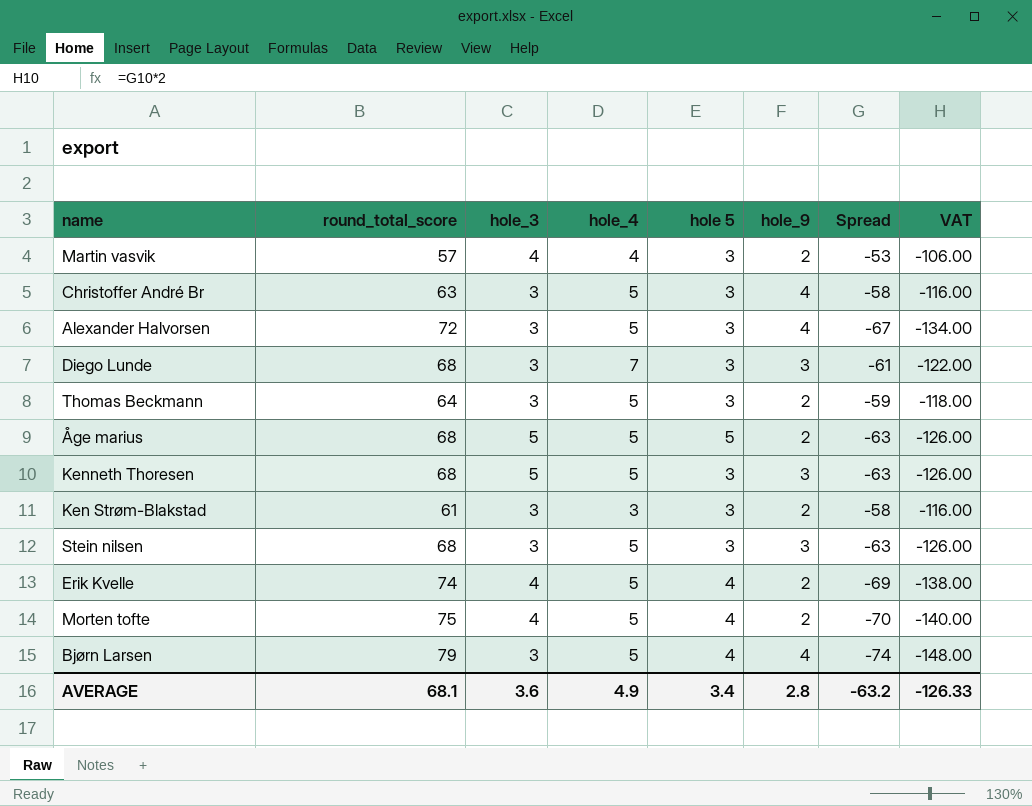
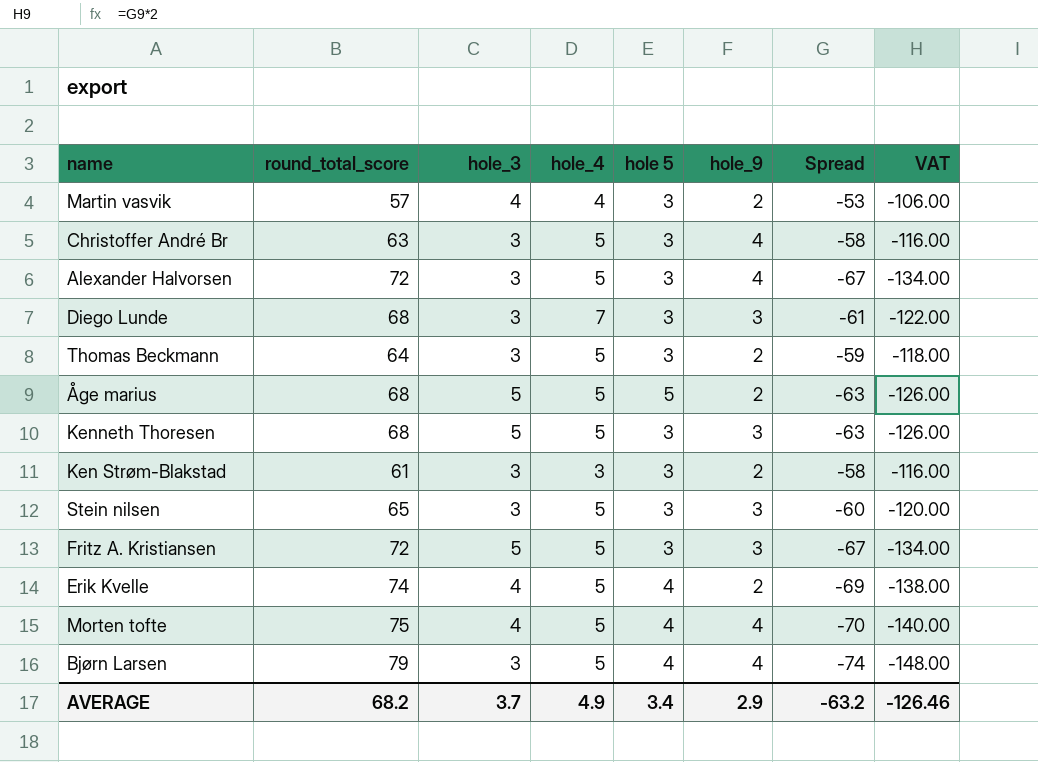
Stein nilsen | round_total_score: 68 -> 65
Stein nilsen | Spread: -63 -> -60
Stein nilsen | VAT: -126.00 -> -120.00
row Fritz A. Kristiansen: none -> 72 | 5 | 5 | 3 | 3 | -67 | -134.00
Morten tofte | hole_9: 2 -> 4
AVERAGE | round_total_score: 68.1 -> 68.2
AVERAGE | hole_3: 3.6 -> 3.7
AVERAGE | hole_9: 2.8 -> 2.9
AVERAGE | VAT: -126.33 -> -126.46

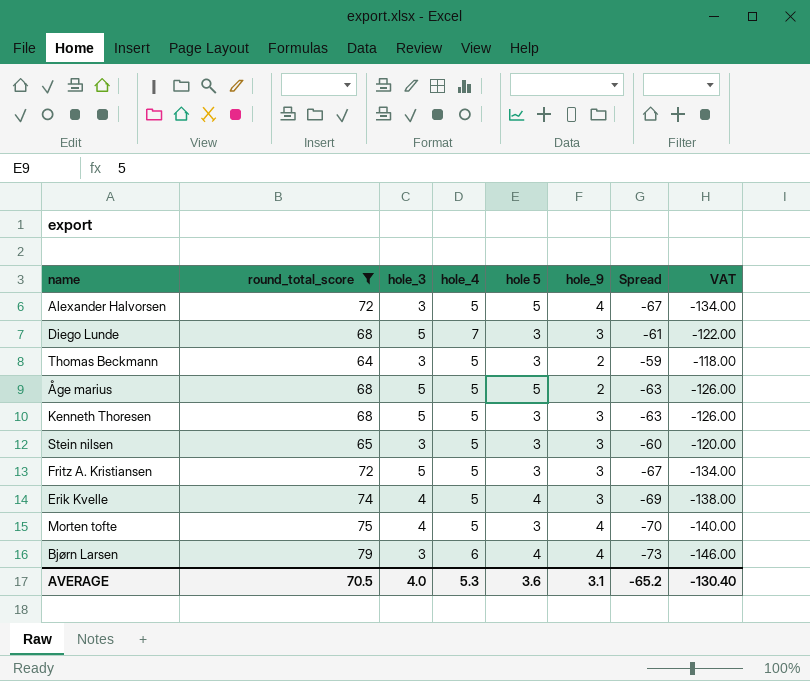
filter: none -> round_total_score >= 64
Alexander Halvorsen | hole 5: 3 -> 5
Diego Lunde | hole_3: 3 -> 5
Erik Kvelle | hole_9: 2 -> 3
Morten tofte | hole 5: 4 -> 3
Bjørn Larsen | hole_4: 5 -> 6
Bjørn Larsen | Spread: -74 -> -73
Bjørn Larsen | VAT: -148.00 -> -146.00
AVERAGE | round_total_score: 68.2 -> 70.5
AVERAGE | hole_3: 3.7 -> 4.0
AVERAGE | hole_4: 4.9 -> 5.3
AVERAGE | hole 5: 3.4 -> 3.6
AVERAGE | hole_9: 2.9 -> 3.1
AVERAGE | Spread: -63.2 -> -65.2
AVERAGE | VAT: -126.46 -> -130.40

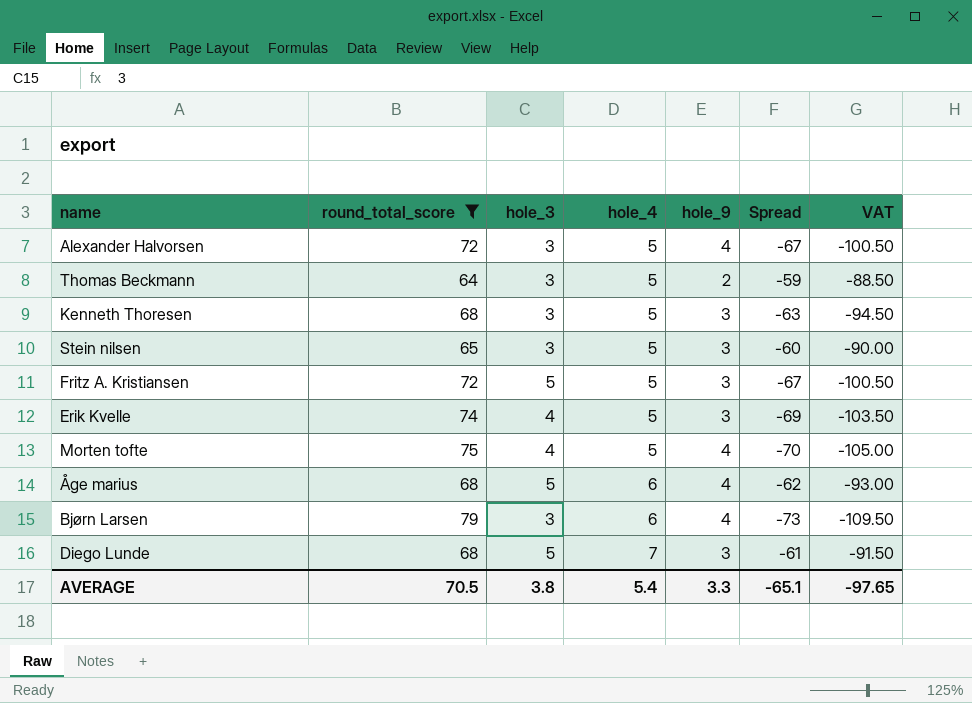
row order: none -> hole_4 ascending
column hole 5 | position: 5 -> none
column VAT | formula: [Spread] * 2 -> [Spread] * 1.5
Kenneth Thoresen | hole_3: 5 -> 3
Åge marius | hole_4: 5 -> 6
Åge marius | hole_9: 2 -> 4
Åge marius | Spread: -63 -> -62
AVERAGE | hole_3: 4.0 -> 3.8
AVERAGE | hole_4: 5.3 -> 5.4
AVERAGE | hole_9: 3.1 -> 3.3
AVERAGE | Spread: -65.2 -> -65.1
AVERAGE | VAT: -130.40 -> -97.65

